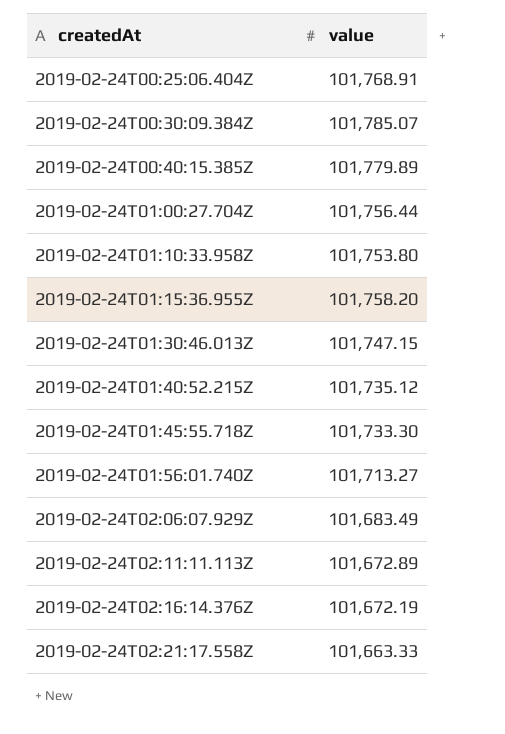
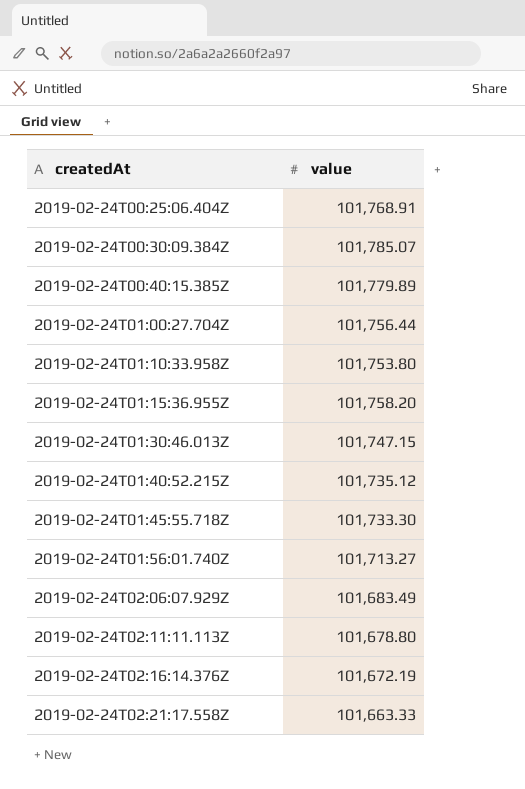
2019-02-24T02:11:11.113Z | value: 101,672.89 -> 101,678.80

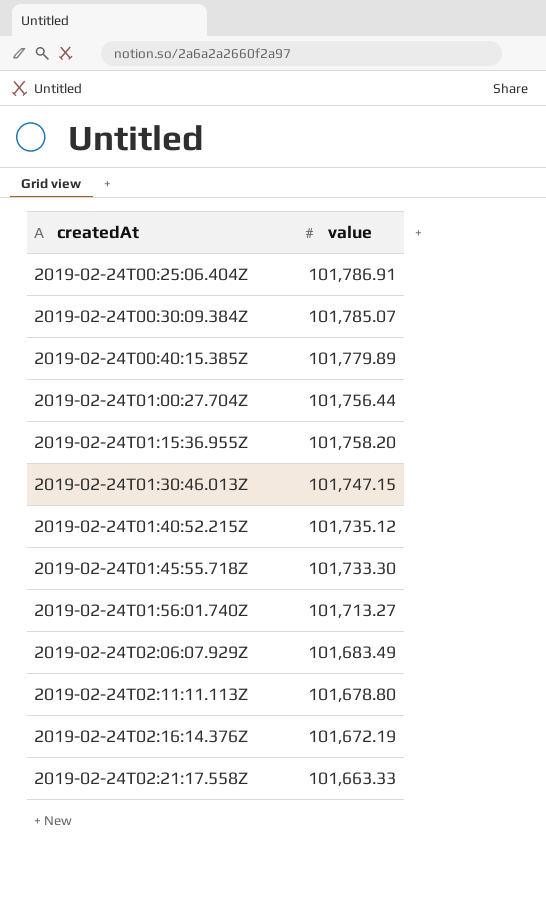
row 2019-02-24T01:10:33.958Z: 101,753.80 -> none
2019-02-24T00:25:06.404Z | value: 101,768.91 -> 101,786.91

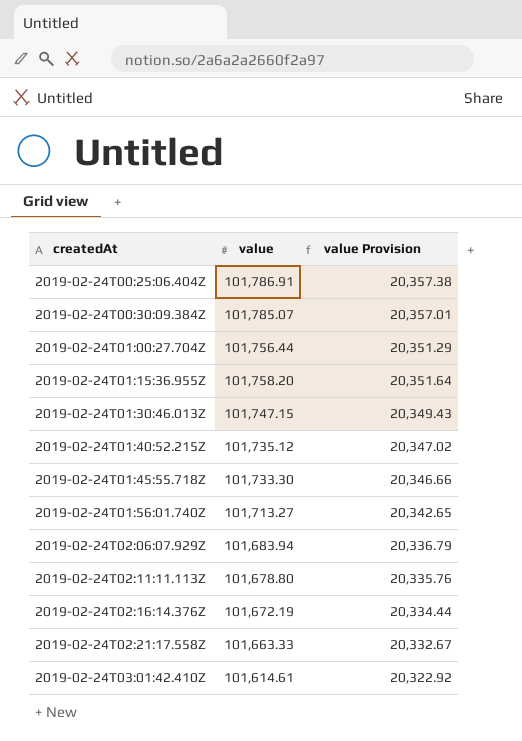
column value Provision | formula: none -> [value] * 0.2
row 2019-02-24T00:40:15.385Z: 101,779.89 -> none
2019-02-24T02:06:07.929Z | value: 101,683.49 -> 101,683.94
row 2019-02-24T03:01:42.410Z: none -> 101,614.61 | 20,322.92

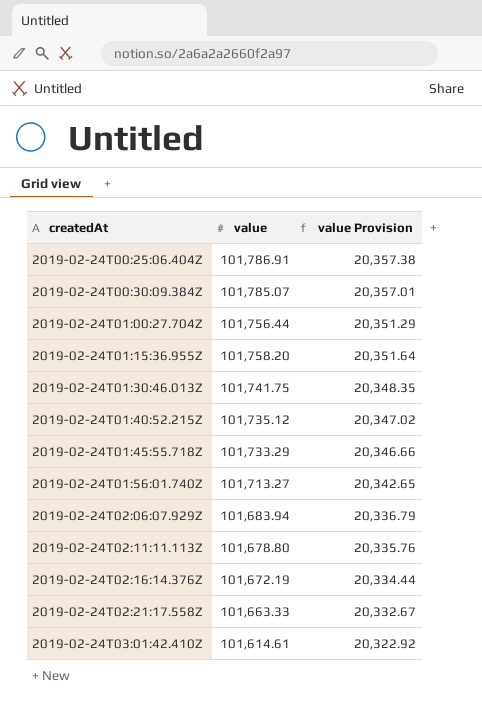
2019-02-24T01:30:46.013Z | value: 101,747.15 -> 101,741.75
2019-02-24T01:30:46.013Z | value Provision: 20,349.43 -> 20,348.35
2019-02-24T01:45:55.718Z | value: 101,733.30 -> 101,733.29

